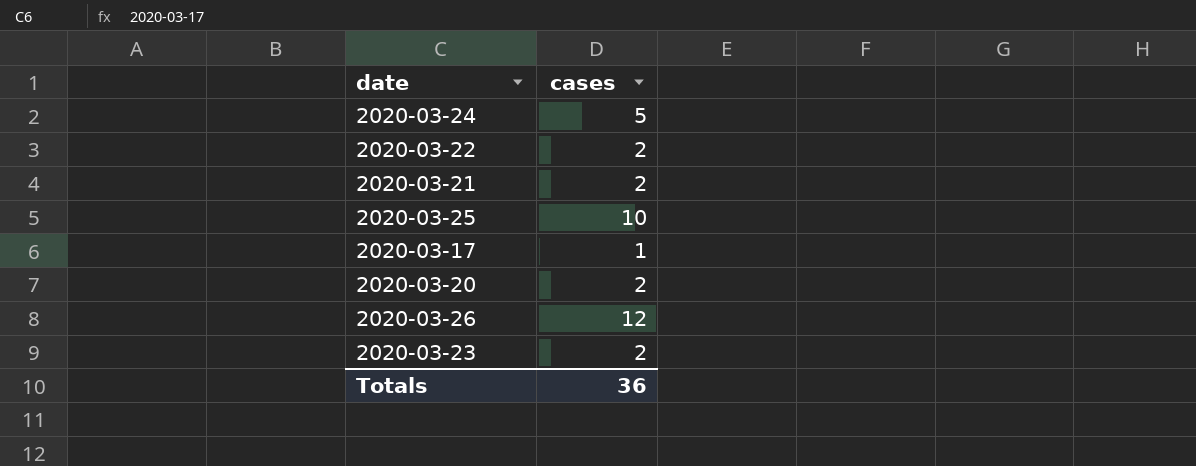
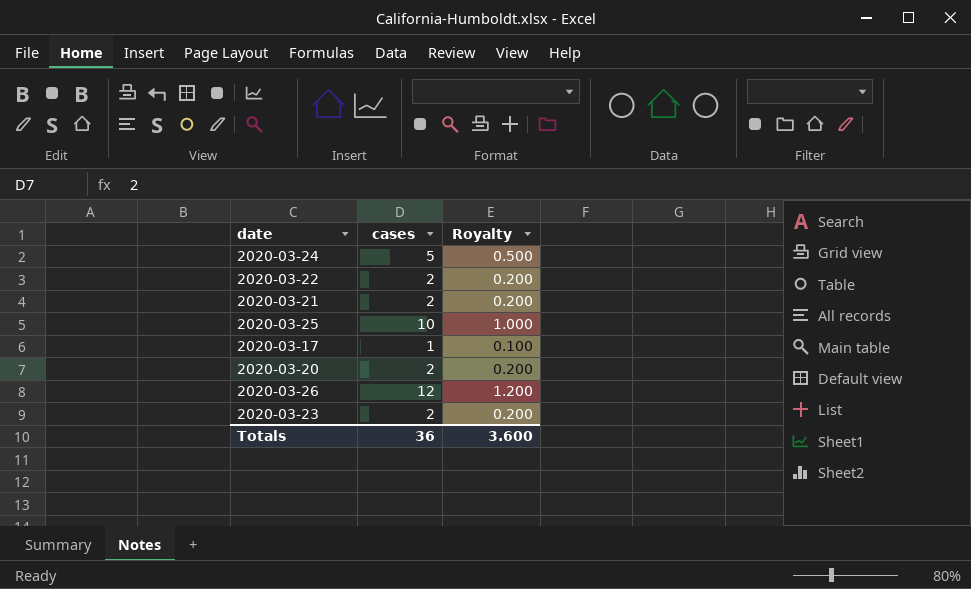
column Royalty | formula: none -> [cases] * 0.1

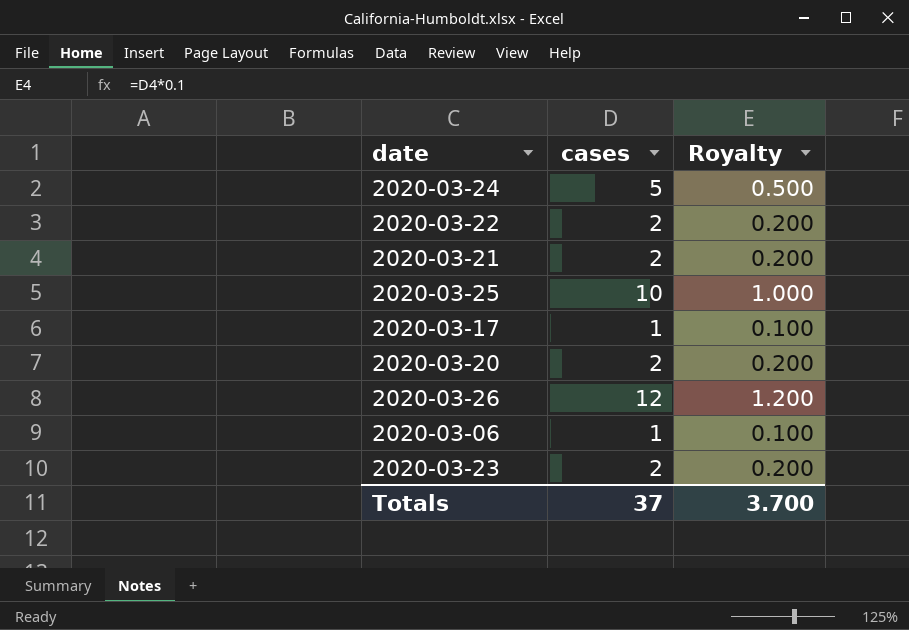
row 2020-03-06: none -> 1 | 0.100
Totals | cases: 36 -> 37
Totals | Royalty: 3.600 -> 3.700

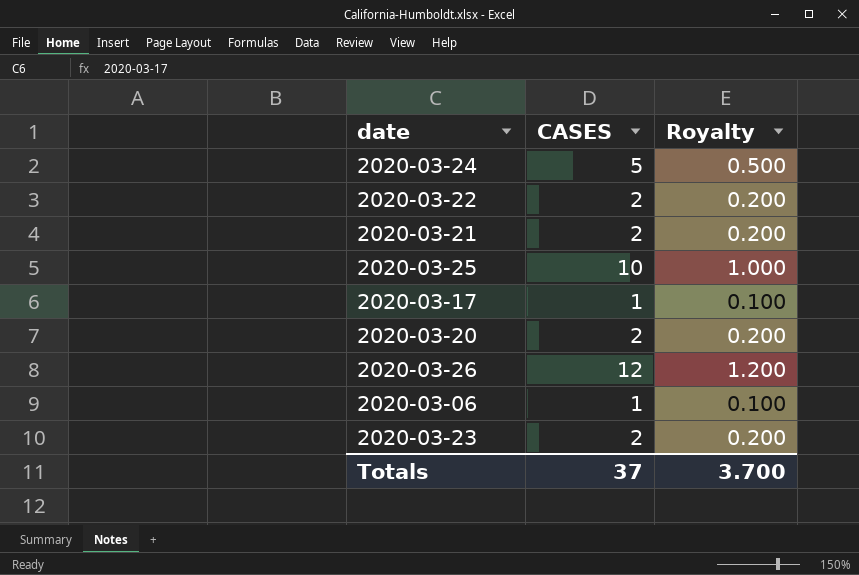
column name: cases -> CASES

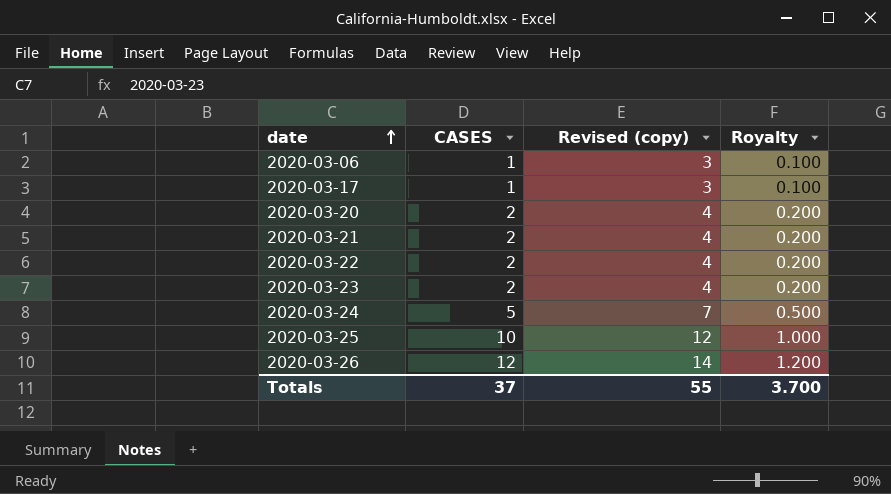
row order: none -> date ascending
column Revised (copy) | formula: none -> [CASES] + 2

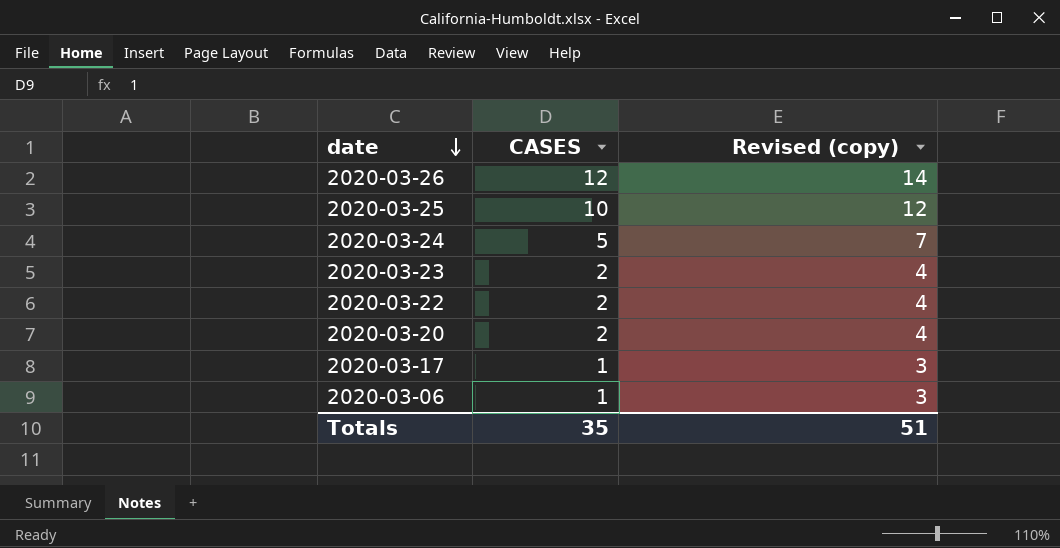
row order: date ascending -> date descending
column Royalty | formula: [CASES] * 0.1 -> none
row 2020-03-21: 2 | 4 | 0.200 -> none
Totals | CASES: 37 -> 35
Totals | Revised (copy): 55 -> 51

